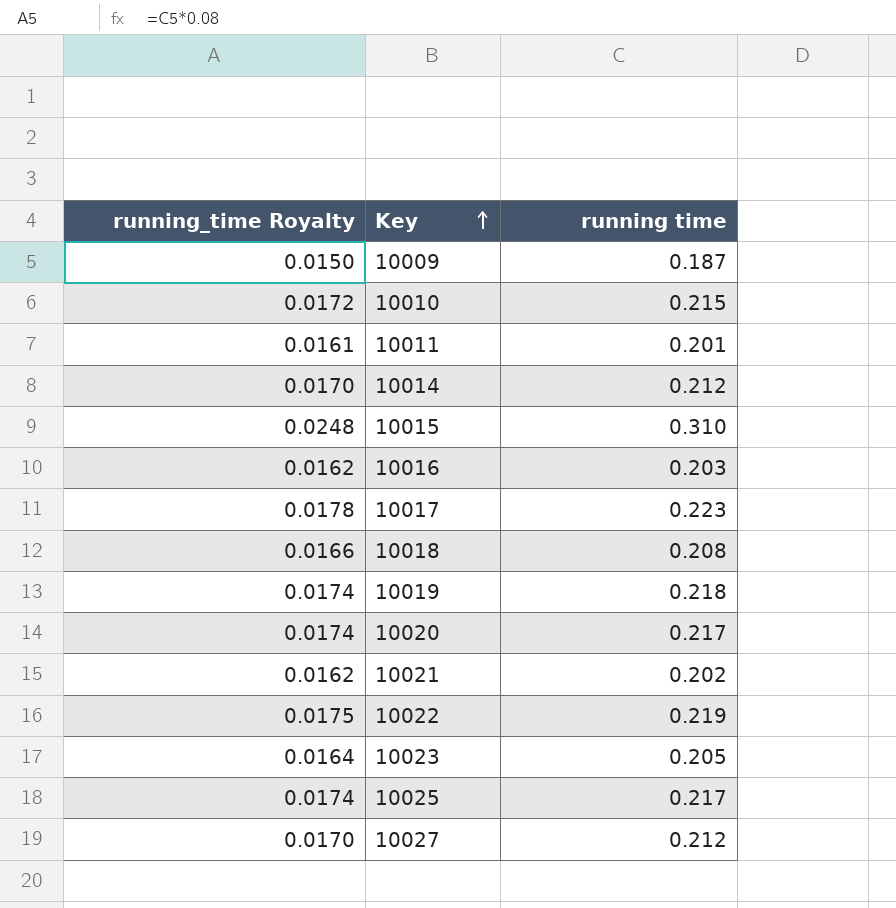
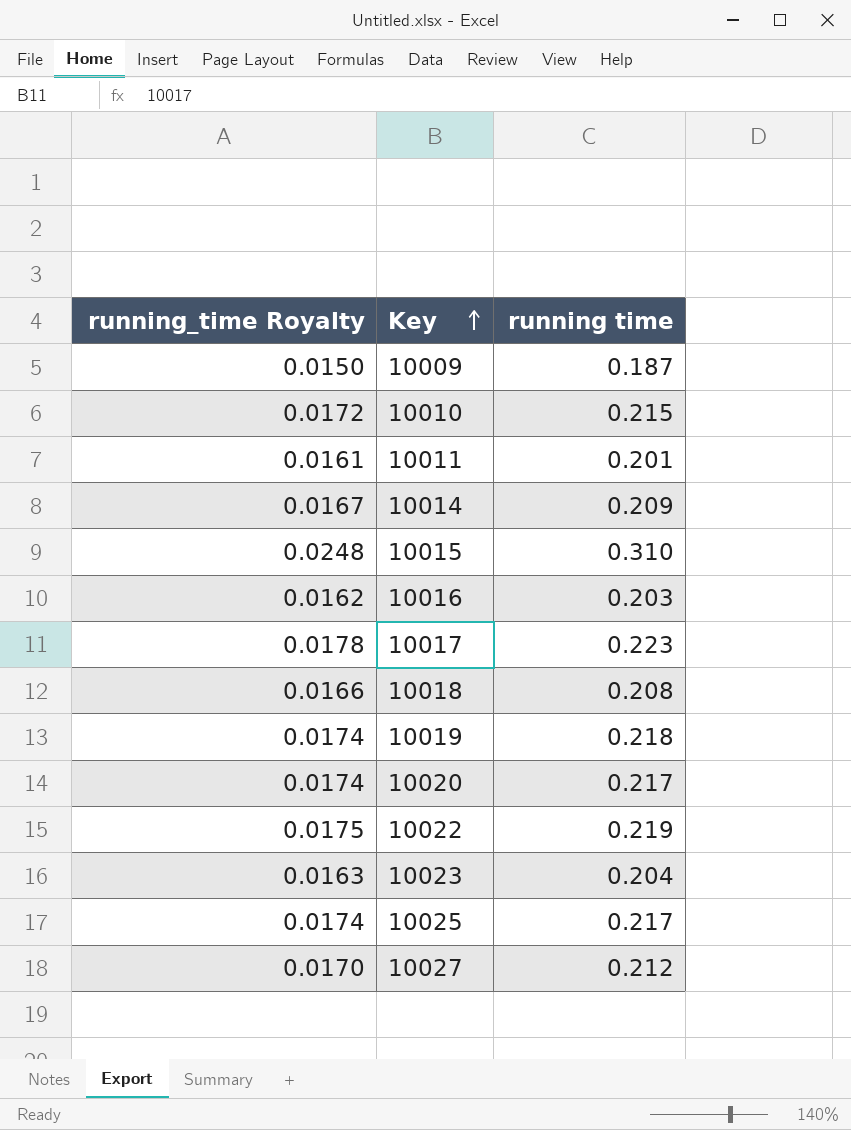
row 10021: 0.0162 | 0.202 -> none
10014 | running_time Royalty: 0.0170 -> 0.0167
10014 | running time: 0.212 -> 0.209
10023 | running_time Royalty: 0.0164 -> 0.0163
10023 | running time: 0.205 -> 0.204

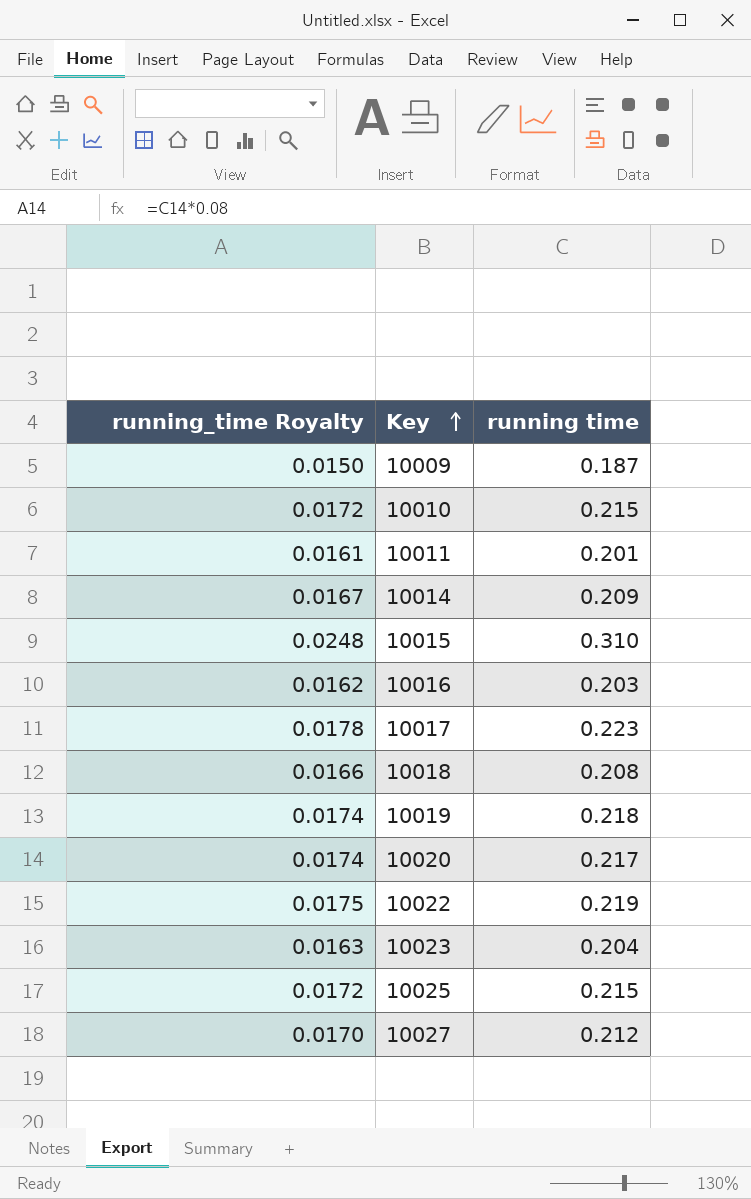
10025 | running_time Royalty: 0.0174 -> 0.0172
10025 | running time: 0.217 -> 0.215

